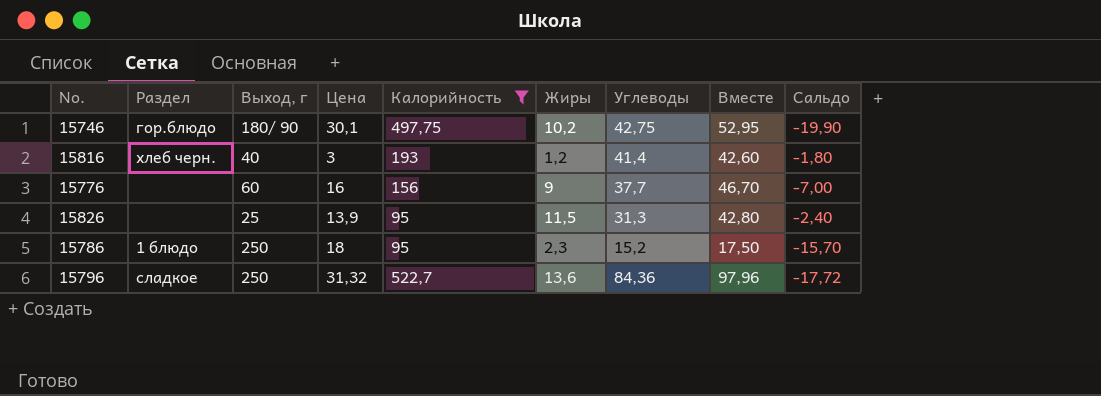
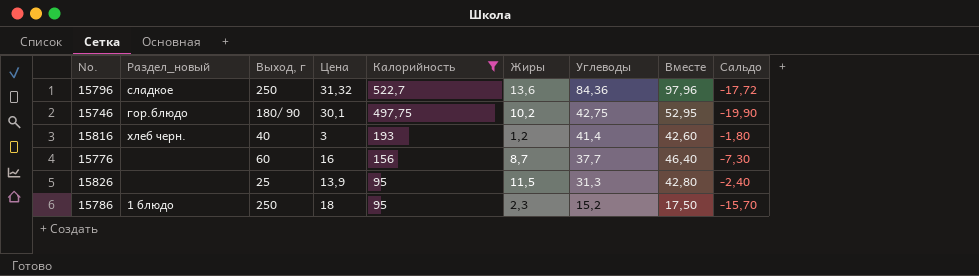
row order: none -> Калорийность descending
column name: Раздел -> Раздел_новый
15776 | Жиры: 9 -> 8,7
15776 | Вместе: 46,70 -> 46,40
15776 | Сальдо: -7,00 -> -7,30

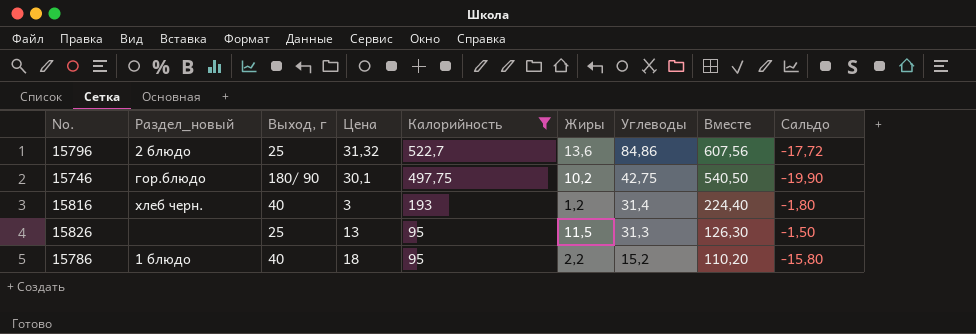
column Вместе | formula: [Жиры] + [Углеводы] -> [Калорийность] + [Углеводы]
row 15776: none | 60 | 16 | 156 | 8,7 | 37,7 | 46,40 | -7,30 -> none
15796 | Раздел_новый: сладкое -> 2 блюдо
15796 | Выход, г: 250 -> 25
15796 | Углеводы: 84,36 -> 84,86
15816 | Углеводы: 41,4 -> 31,4
15826 | Цена: 13,9 -> 13
15826 | Сальдо: -2,40 -> -1,50
15786 | Выход, г: 250 -> 40
15786 | Жиры: 2,3 -> 2,2
15786 | Сальдо: -15,70 -> -15,80

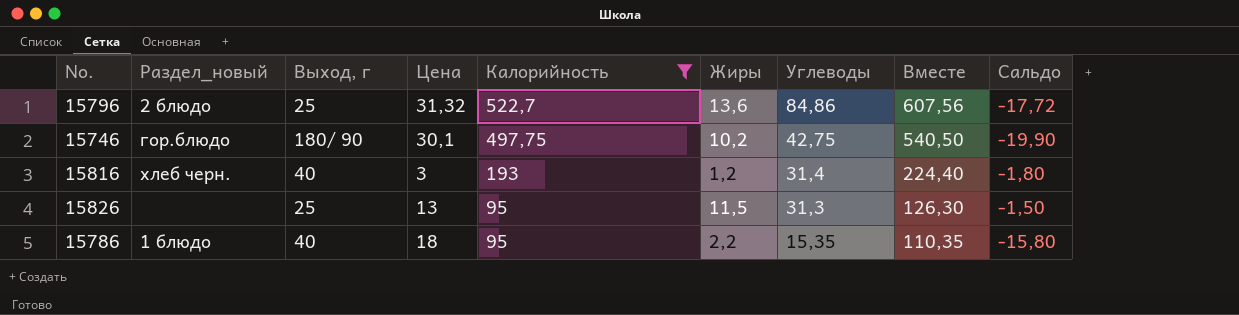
15786 | Углеводы: 15,2 -> 15,35
15786 | Вместе: 110,20 -> 110,35

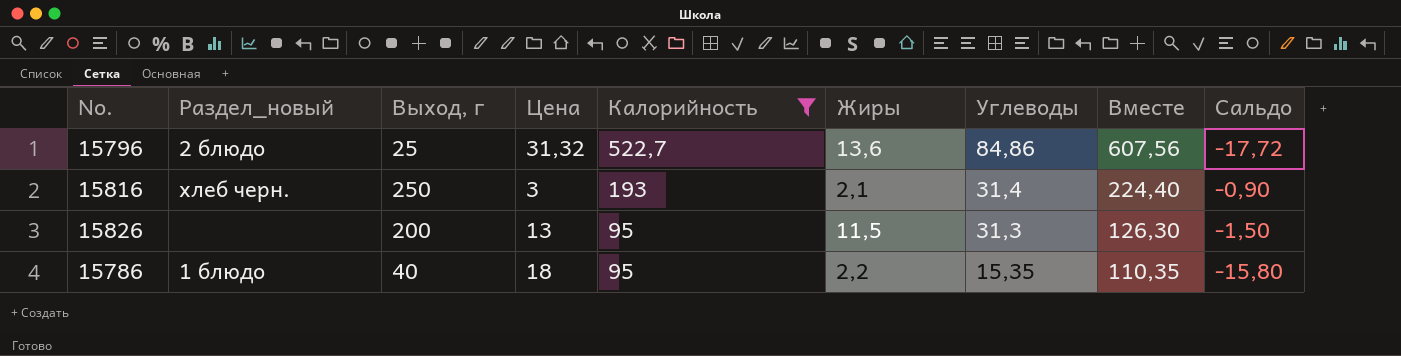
row 15746: гор.блюдо | 180/ 90 | 30,1 | 497,75 | 10,2 | 42,75 | 540,50 | -19,90 -> none
15816 | Выход, г: 40 -> 250
15816 | Жиры: 1,2 -> 2,1
15816 | Сальдо: -1,80 -> -0,90
15826 | Выход, г: 25 -> 200

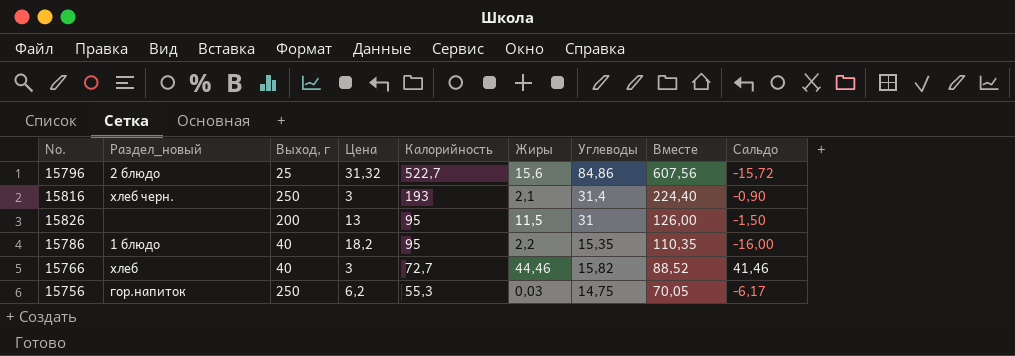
filter: Калорийность >= 95 -> none
15796 | Жиры: 13,6 -> 15,6
15796 | Сальдо: -17,72 -> -15,72
15826 | Углеводы: 31,3 -> 31
15826 | Вместе: 126,30 -> 126,00
15786 | Цена: 18 -> 18,2
15786 | Сальдо: -15,80 -> -16,00

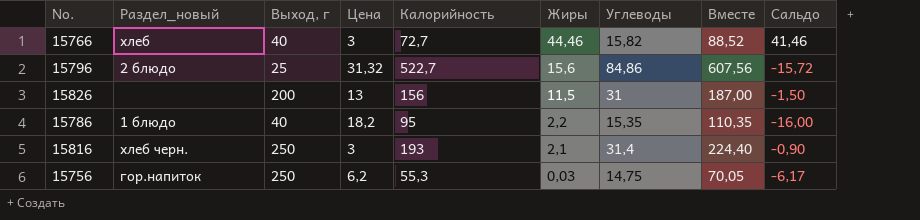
row order: Калорийность descending -> Жиры descending
15826 | Калорийность: 95 -> 156
15826 | Вместе: 126,00 -> 187,00

